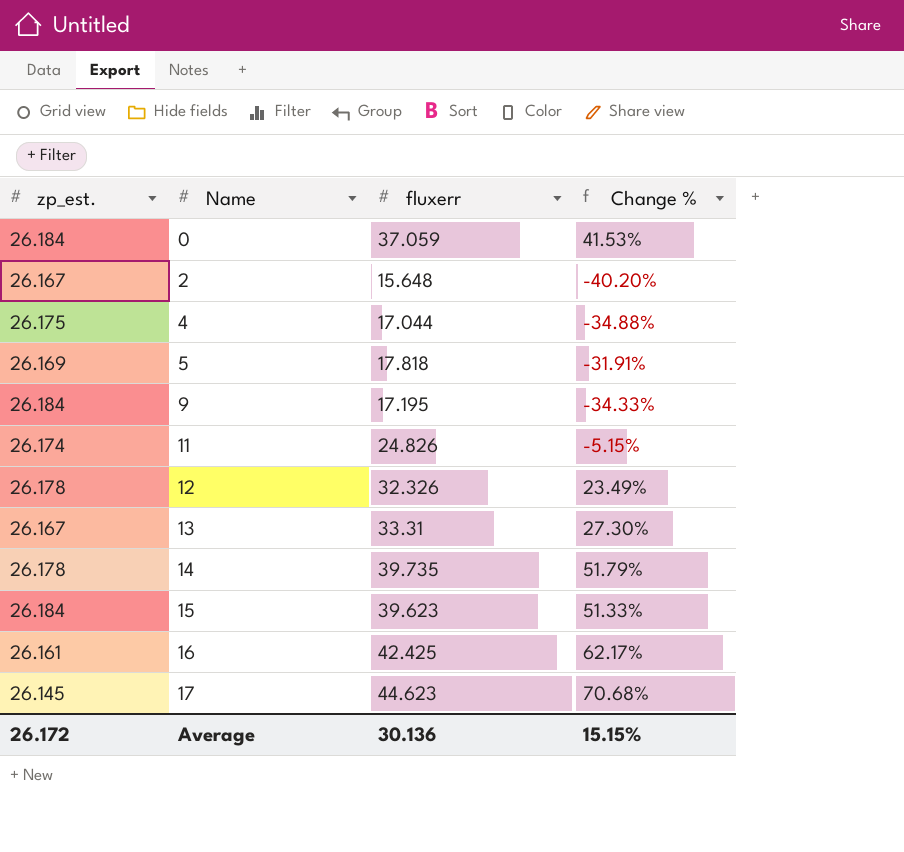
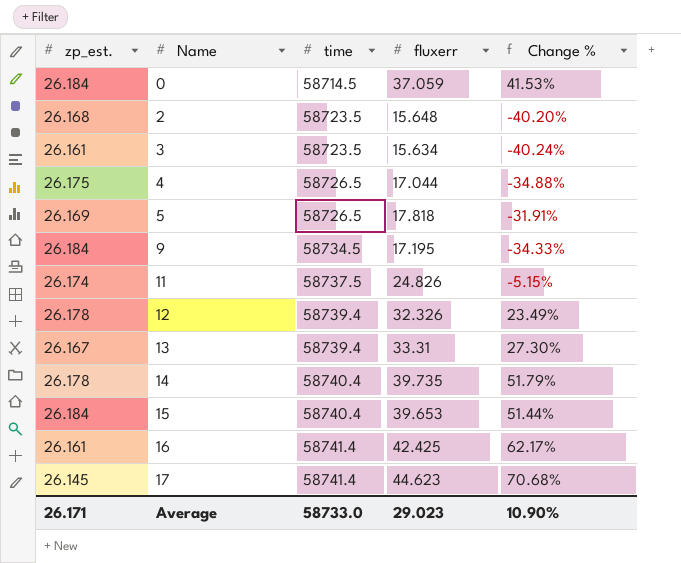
column time | position: none -> 3
2 | zp_est.: 26.167 -> 26.168
row 3: none -> 26.161 | 58723.5 | 15.634 | -40.24%
15 | fluxerr: 39.623 -> 39.653
15 | Change %: 51.33% -> 51.44%
Average | zp_est.: 26.172 -> 26.171
Average | fluxerr: 30.136 -> 29.023
Average | Change %: 15.15% -> 10.90%

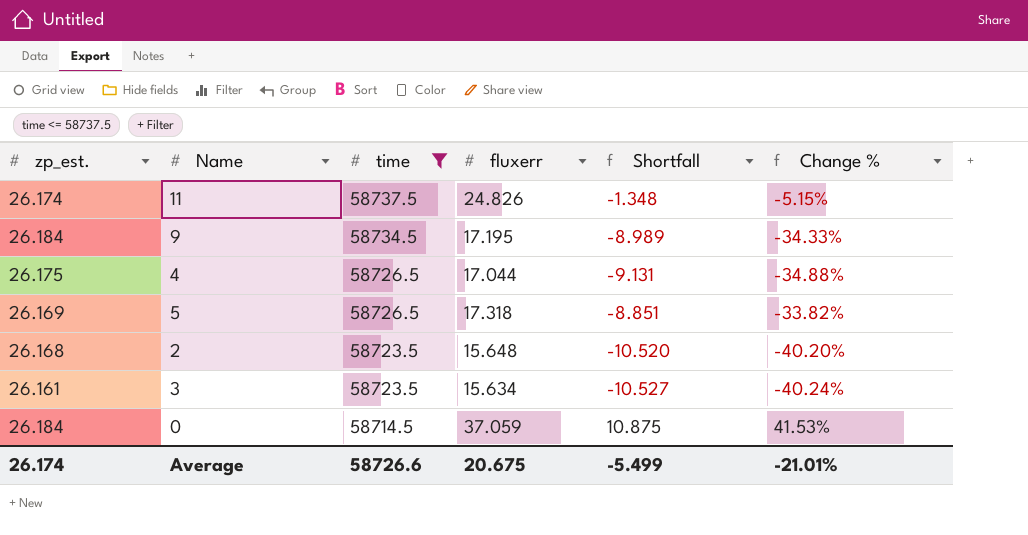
filter: none -> time <= 58737.5
row order: Name ascending -> time descending
column Shortfall | formula: none -> [fluxerr] - [zp_est.]
5 | fluxerr: 17.818 -> 17.318
5 | Change %: -31.91% -> -33.82%
Average | zp_est.: 26.171 -> 26.174
Average | time: 58733.0 -> 58726.6
Average | fluxerr: 29.023 -> 20.675
Average | Change %: 10.90% -> -21.01%

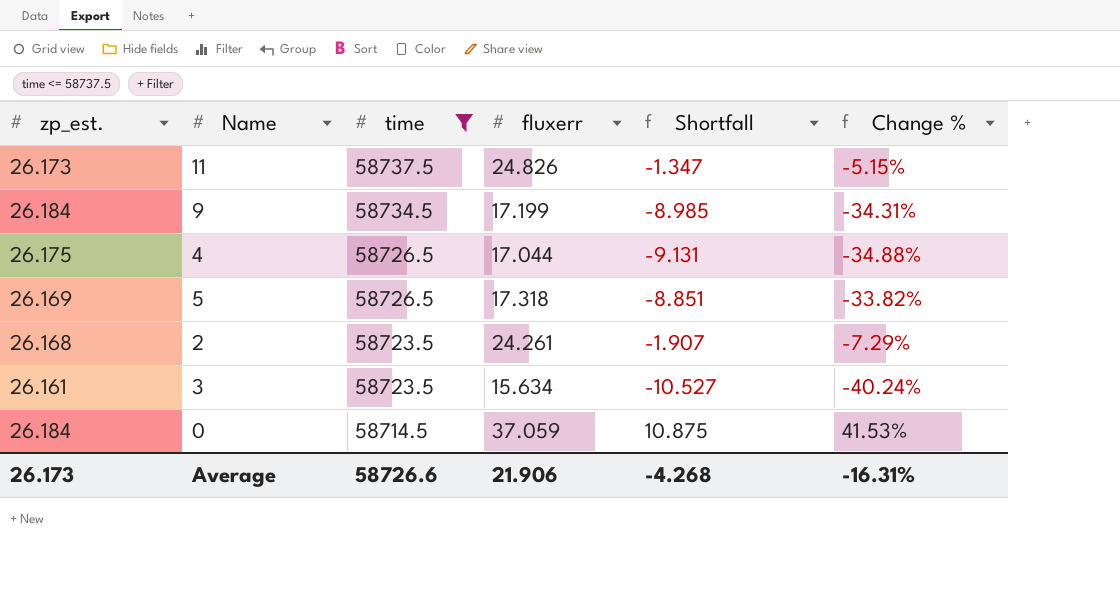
11 | zp_est.: 26.174 -> 26.173
11 | Shortfall: -1.348 -> -1.347
9 | fluxerr: 17.195 -> 17.199
9 | Shortfall: -8.989 -> -8.985
9 | Change %: -34.33% -> -34.31%
2 | fluxerr: 15.648 -> 24.261
2 | Shortfall: -10.520 -> -1.907
2 | Change %: -40.20% -> -7.29%
Average | zp_est.: 26.174 -> 26.173
Average | fluxerr: 20.675 -> 21.906
Average | Shortfall: -5.499 -> -4.268
Average | Change %: -21.01% -> -16.31%

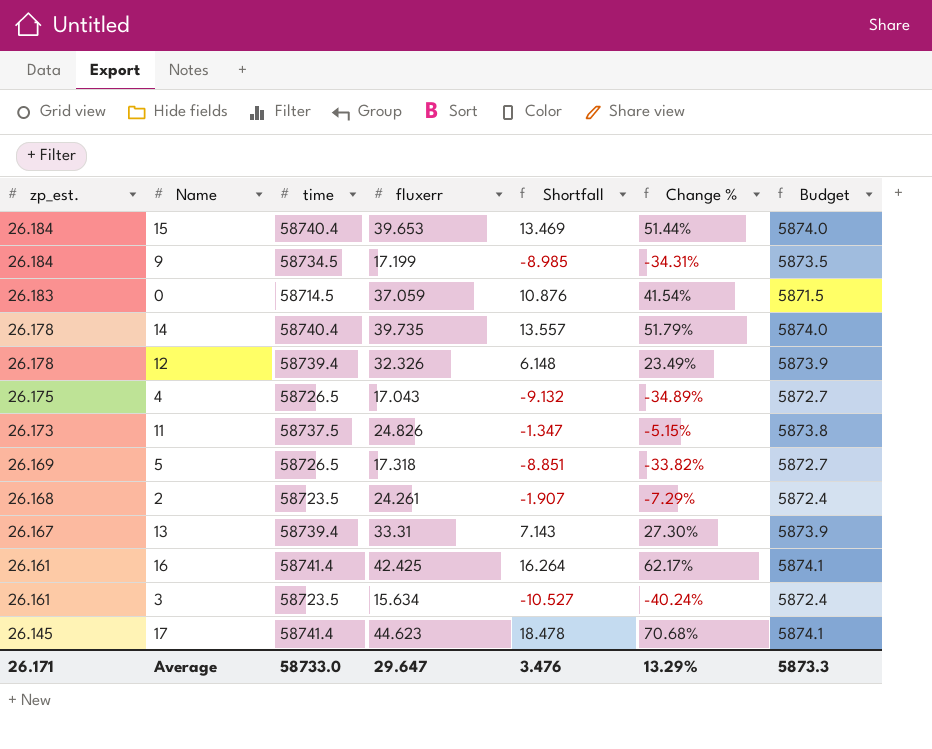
filter: time <= 58737.5 -> none
row order: time descending -> zp_est. descending
column Budget | formula: none -> [time] * 0.1
0 | zp_est.: 26.184 -> 26.183
0 | Shortfall: 10.875 -> 10.876
0 | Change %: 41.53% -> 41.54%
4 | fluxerr: 17.044 -> 17.043
4 | Shortfall: -9.131 -> -9.132
4 | Change %: -34.88% -> -34.89%
Average | zp_est.: 26.173 -> 26.171
Average | time: 58726.6 -> 58733.0
Average | fluxerr: 21.906 -> 29.647
Average | Shortfall: -4.268 -> 3.476
Average | Change %: -16.31% -> 13.29%

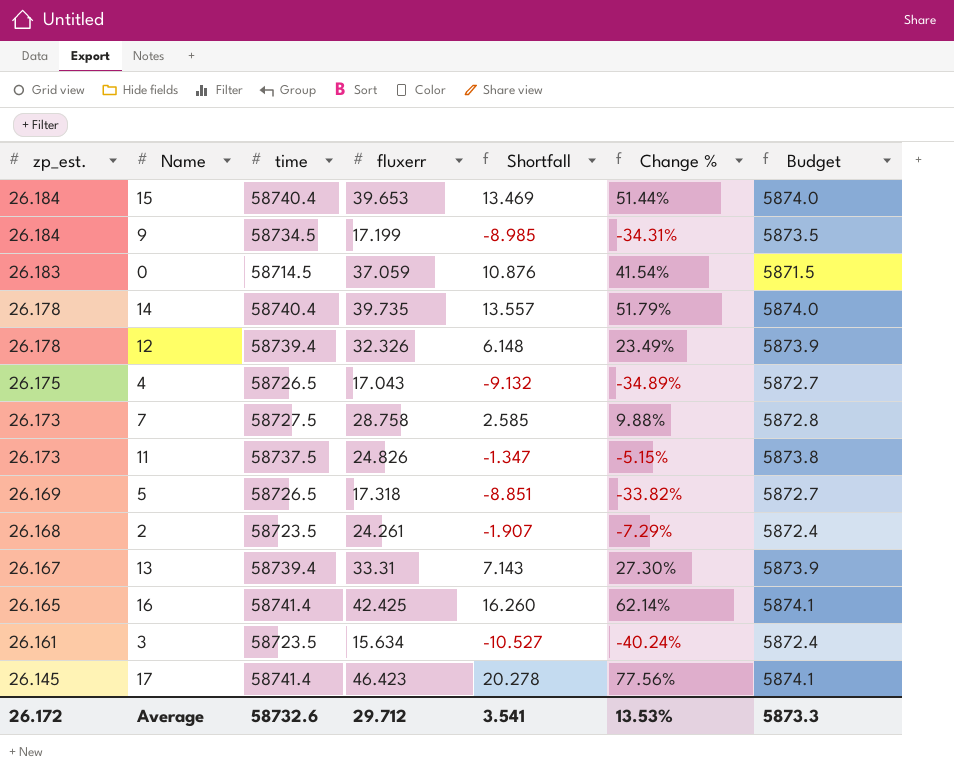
row 7: none -> 26.173 | 58727.5 | 28.758 | 2.585 | 9.88% | 5872.8
16 | zp_est.: 26.161 -> 26.165
16 | Shortfall: 16.264 -> 16.260
16 | Change %: 62.17% -> 62.14%
17 | fluxerr: 44.623 -> 46.423
17 | Shortfall: 18.478 -> 20.278
17 | Change %: 70.68% -> 77.56%
Average | zp_est.: 26.171 -> 26.172
Average | time: 58733.0 -> 58732.6
Average | fluxerr: 29.647 -> 29.712
Average | Shortfall: 3.476 -> 3.541
Average | Change %: 13.29% -> 13.53%

